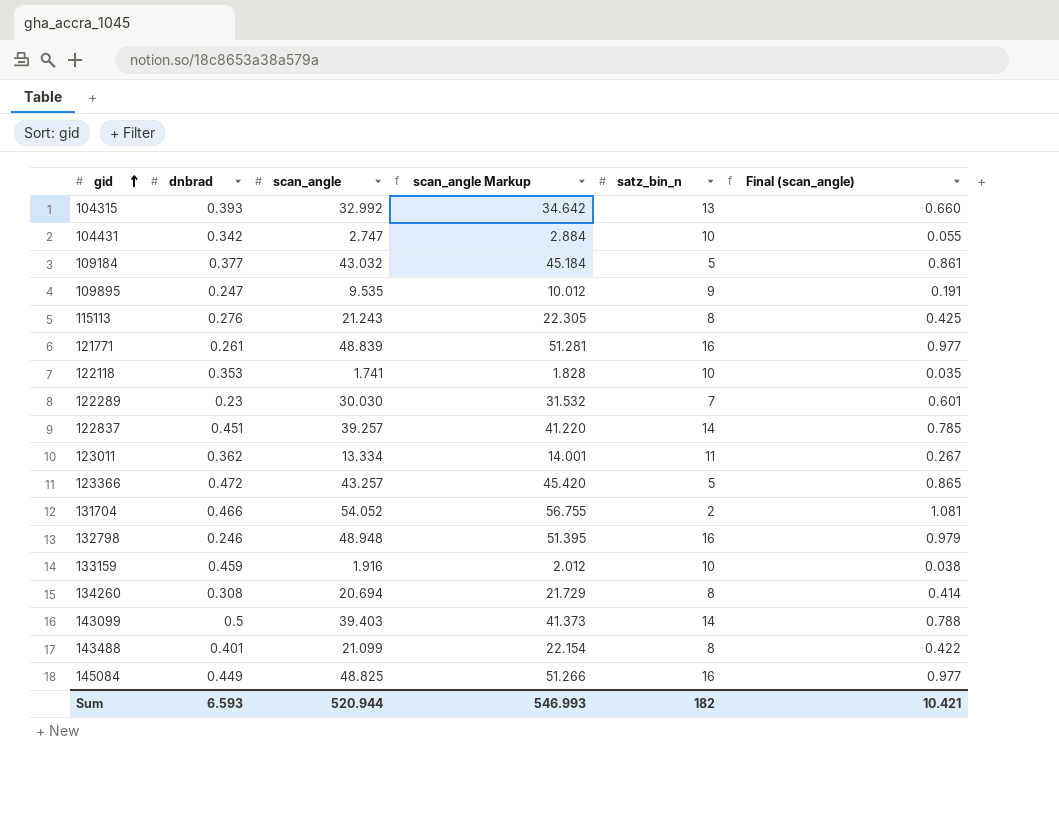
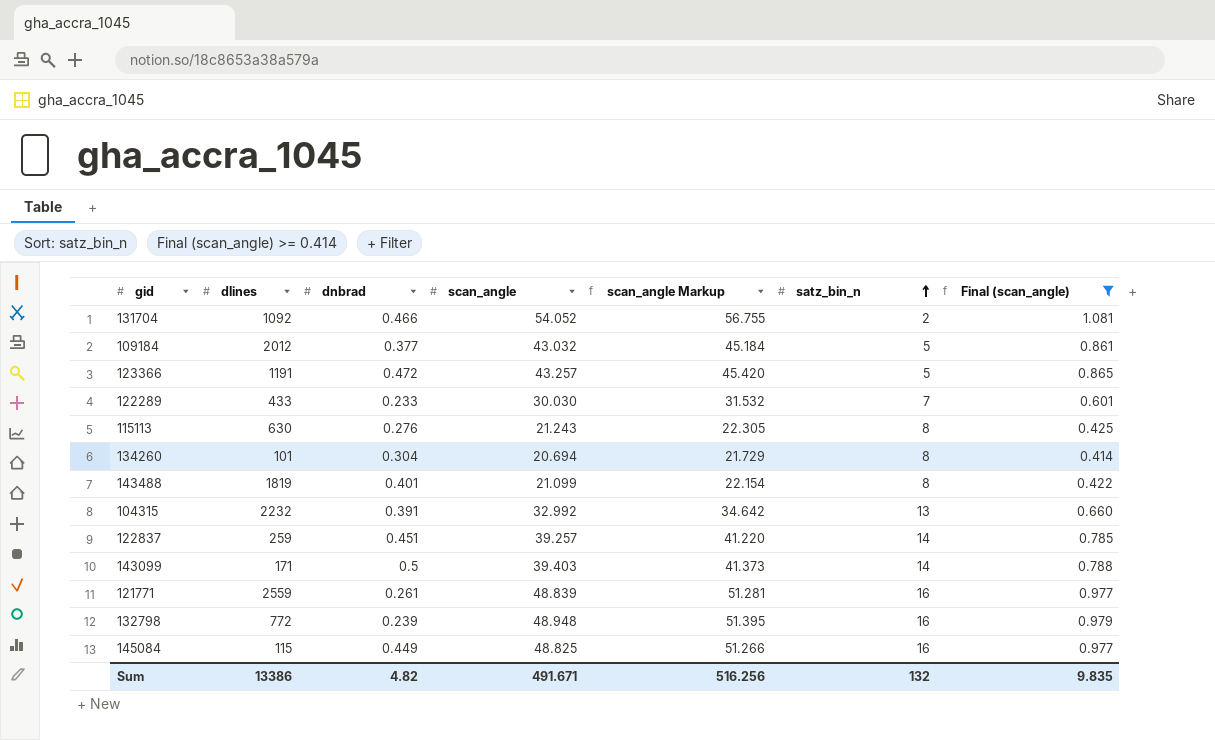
filter: none -> Final (scan_angle) >= 0.414
row order: gid ascending -> satz_bin_n ascending
column dlines | position: none -> 2
122289 | dnbrad: 0.23 -> 0.233
134260 | dnbrad: 0.308 -> 0.304
104315 | dnbrad: 0.393 -> 0.391
132798 | dnbrad: 0.246 -> 0.239
Sum | dnbrad: 6.593 -> 4.82
Sum | scan_angle: 520.944 -> 491.671
Sum | scan_angle Markup: 546.993 -> 516.256
Sum | satz_bin_n: 182 -> 132
Sum | Final (scan_angle): 10.421 -> 9.835

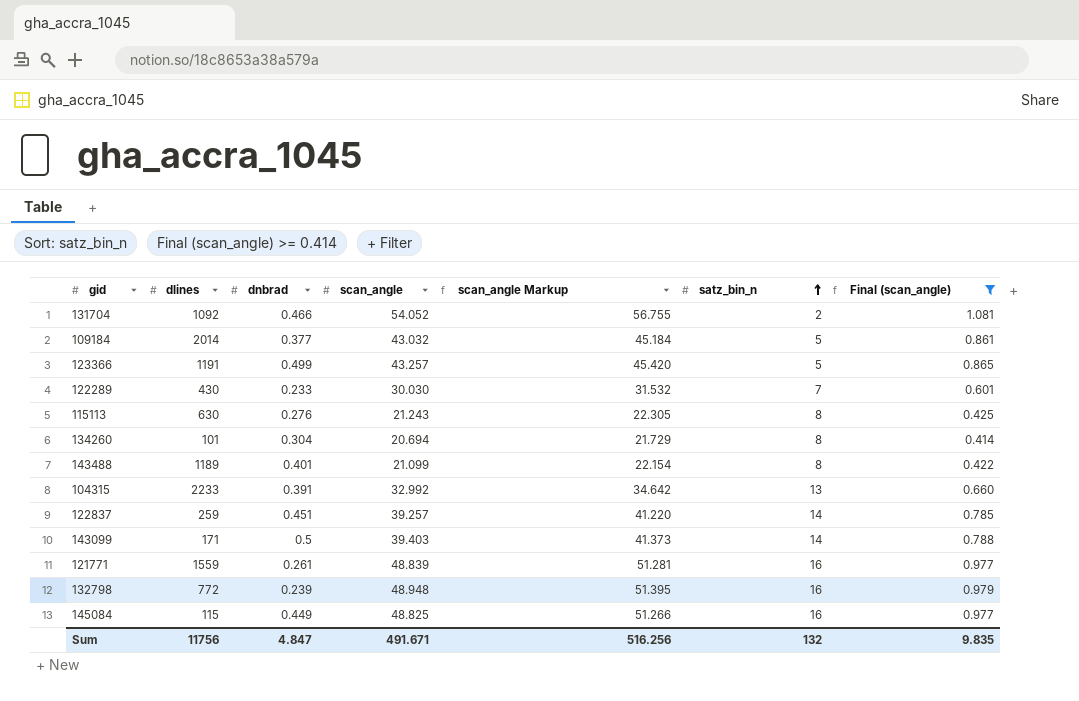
109184 | dlines: 2012 -> 2014
123366 | dnbrad: 0.472 -> 0.499
122289 | dlines: 433 -> 430
143488 | dlines: 1819 -> 1189
104315 | dlines: 2232 -> 2233
121771 | dlines: 2559 -> 1559
Sum | dlines: 13386 -> 11756
Sum | dnbrad: 4.82 -> 4.847

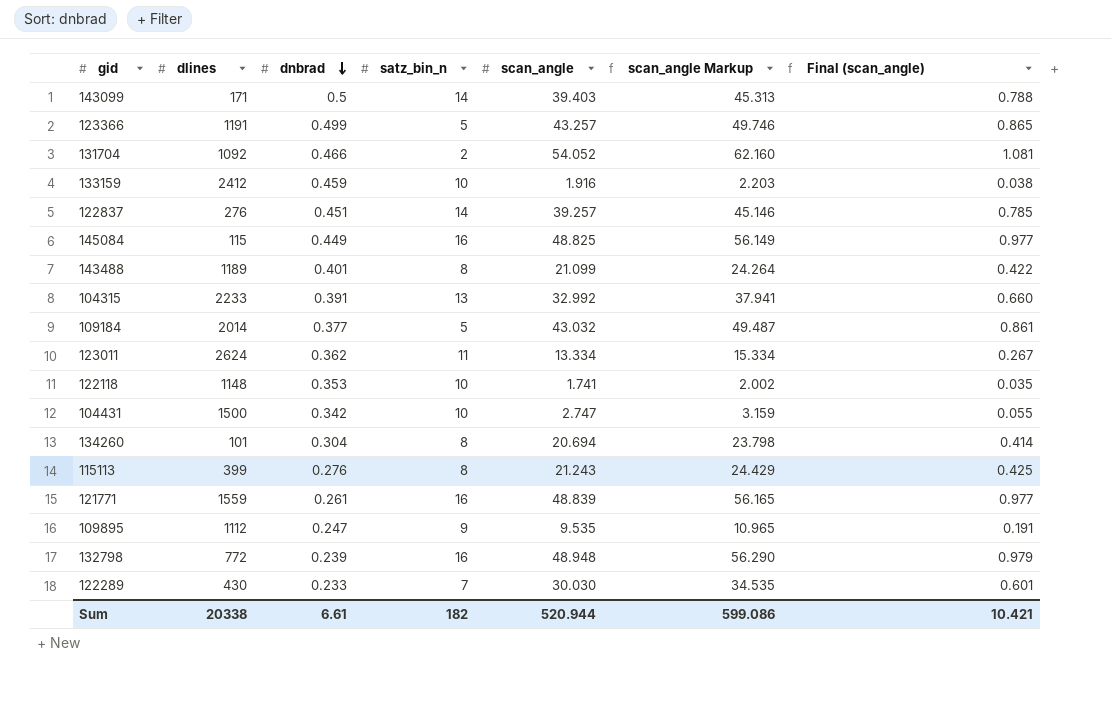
filter: Final (scan_angle) >= 0.414 -> none
row order: satz_bin_n ascending -> dnbrad descending
column satz_bin_n | position: 6 -> 4
column scan_angle Markup | formula: [scan_angle] * 1.05 -> [scan_angle] * 1.15
122837 | dlines: 259 -> 276
115113 | dlines: 630 -> 399
Sum | dlines: 11756 -> 20338
Sum | dnbrad: 4.847 -> 6.61
Sum | satz_bin_n: 132 -> 182
Sum | scan_angle: 491.671 -> 520.944
Sum | scan_angle Markup: 516.256 -> 599.086
Sum | Final (scan_angle): 9.835 -> 10.421

